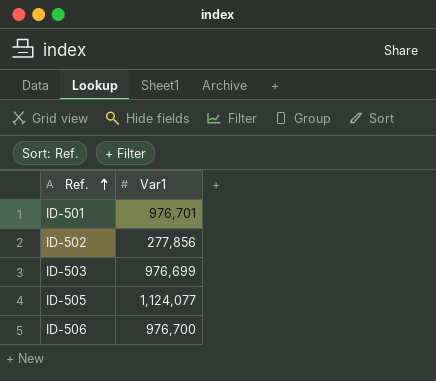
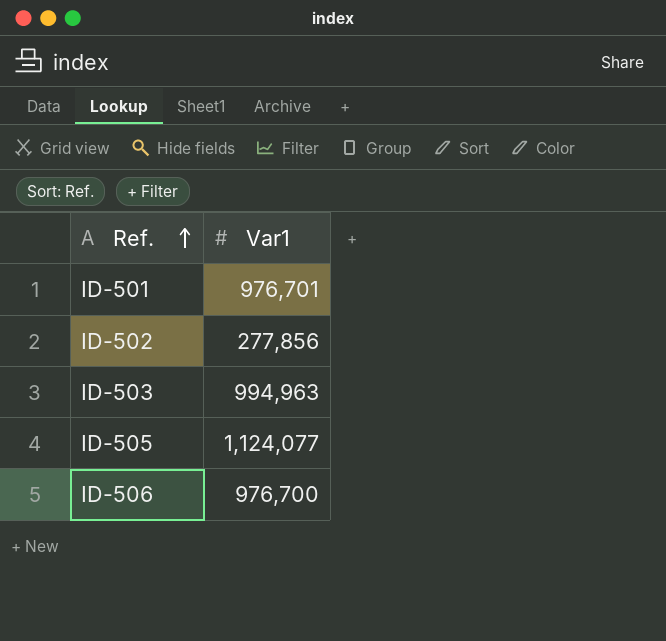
ID-503 | Var1: 976,699 -> 994,963

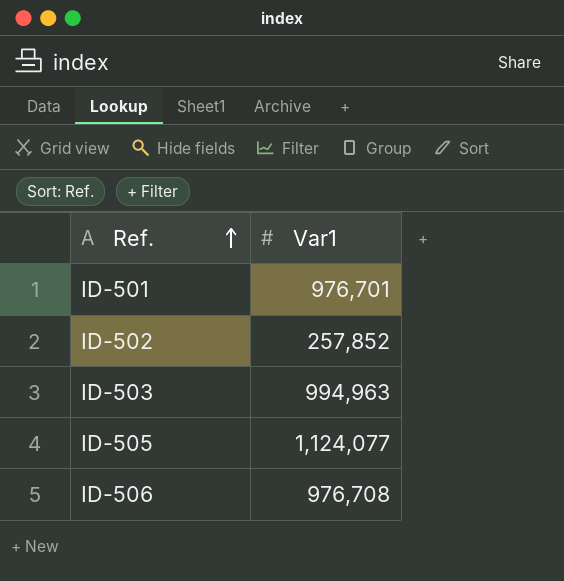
ID-502 | Var1: 277,856 -> 257,852
ID-506 | Var1: 976,700 -> 976,708

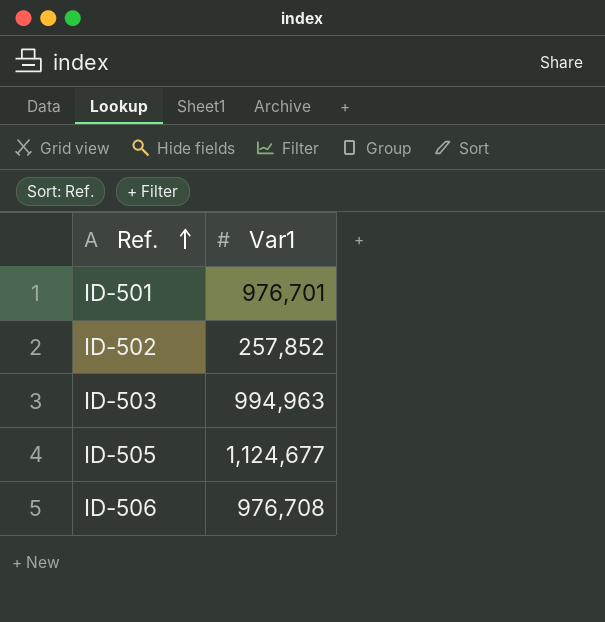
ID-505 | Var1: 1,124,077 -> 1,124,677

